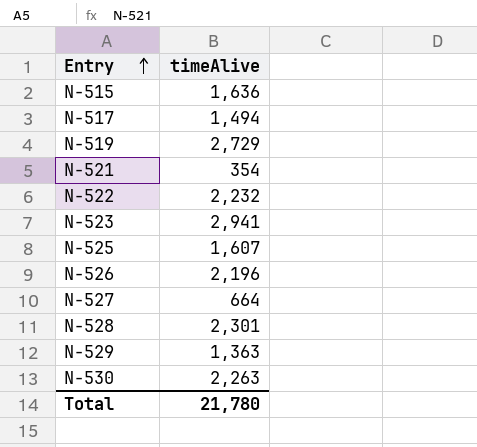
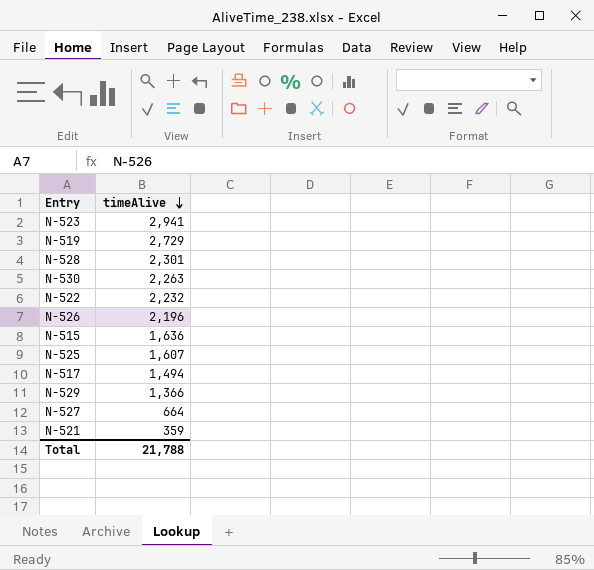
row order: Entry ascending -> timeAlive descending
N-529 | timeAlive: 1,363 -> 1,366
N-521 | timeAlive: 354 -> 359
Total | timeAlive: 21,780 -> 21,788

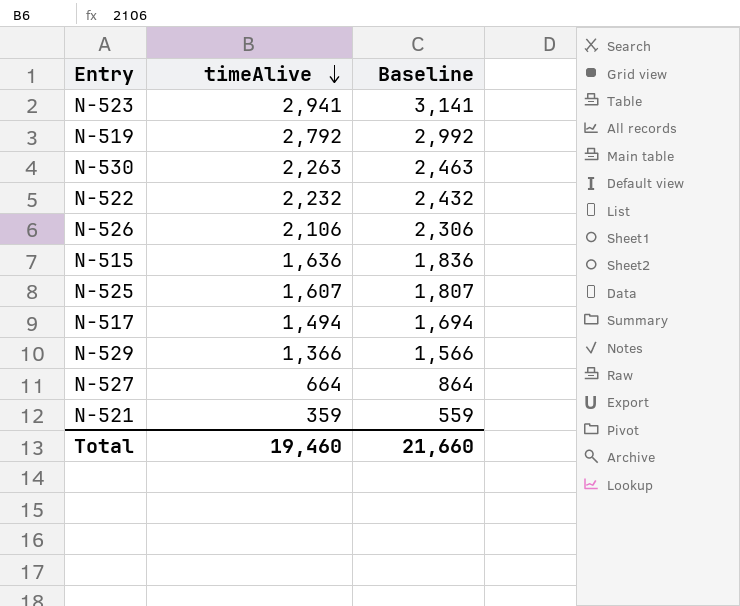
column Baseline | formula: none -> [timeAlive] + 200
row N-528: 2,301 -> none
N-519 | timeAlive: 2,729 -> 2,792
N-526 | timeAlive: 2,196 -> 2,106
Total | timeAlive: 21,788 -> 19,460

